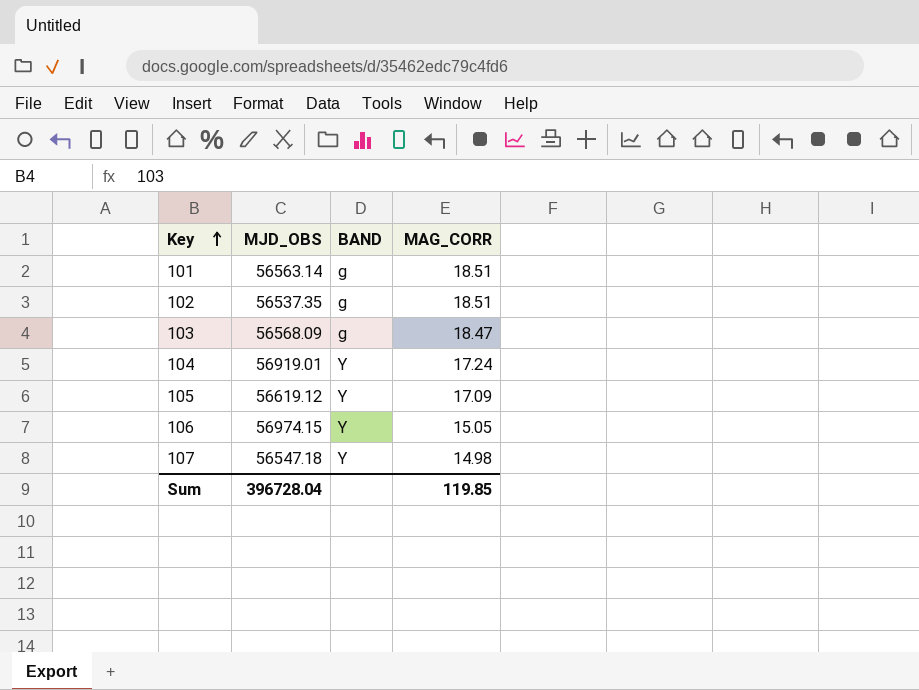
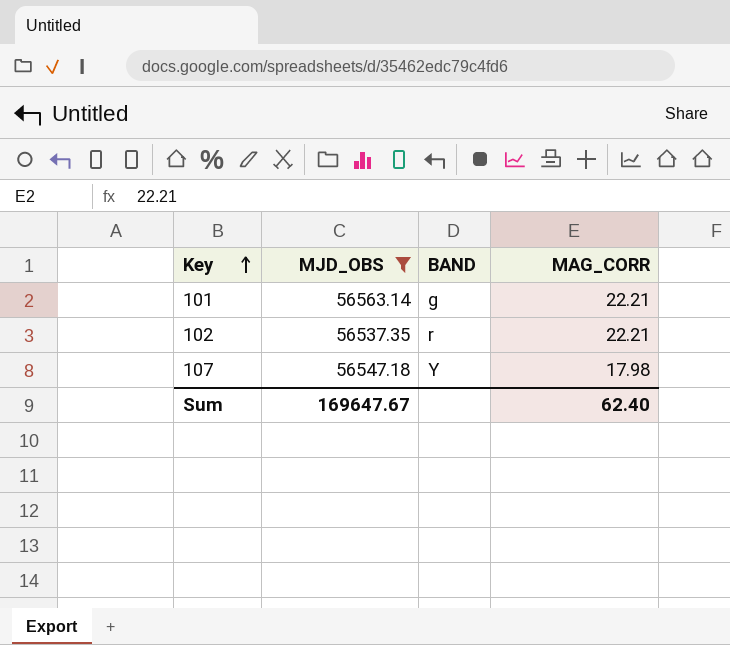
filter: none -> MJD_OBS <= 56563.14
101 | MAG_CORR: 18.51 -> 22.21
102 | BAND: g -> r
102 | MAG_CORR: 18.51 -> 22.21
107 | MAG_CORR: 14.98 -> 17.98
Sum | MJD_OBS: 396728.04 -> 169647.67
Sum | MAG_CORR: 119.85 -> 62.40

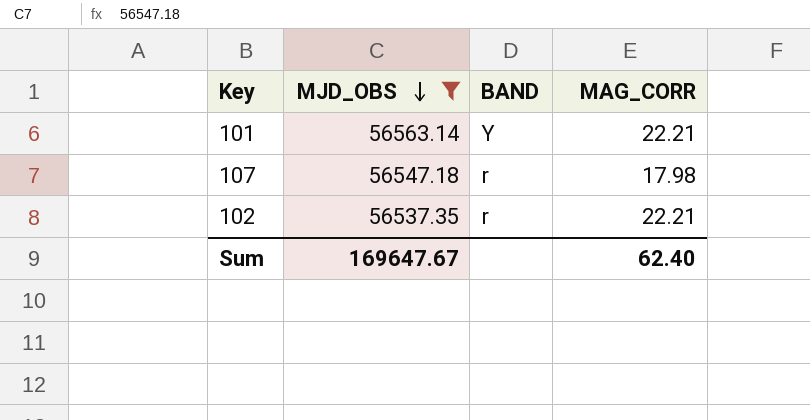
row order: Key ascending -> MJD_OBS descending
101 | BAND: g -> Y
107 | BAND: Y -> r

